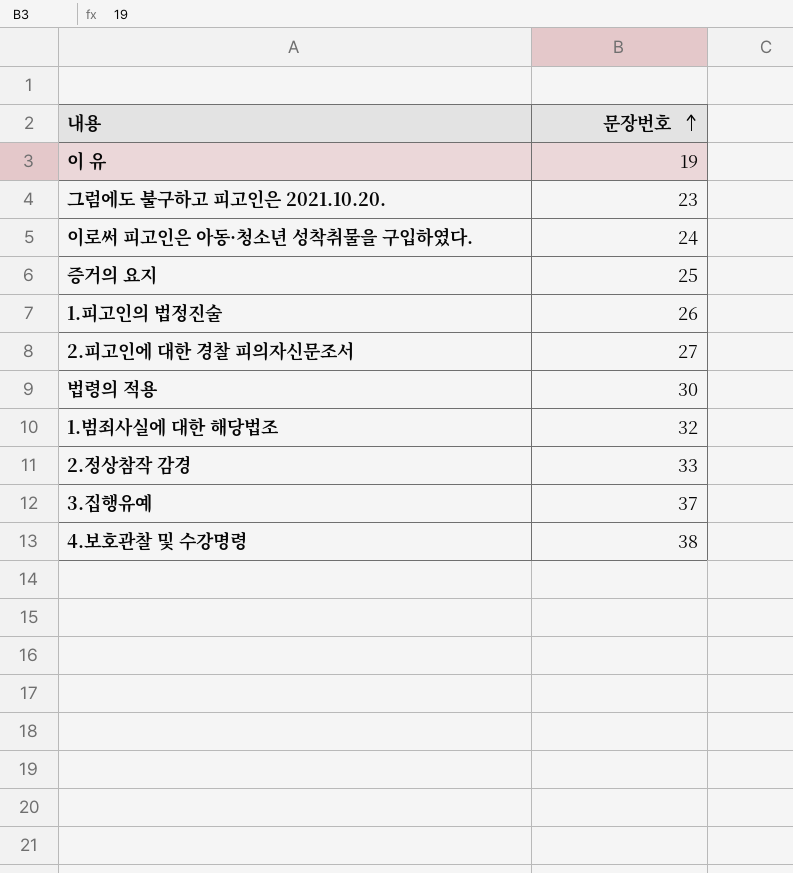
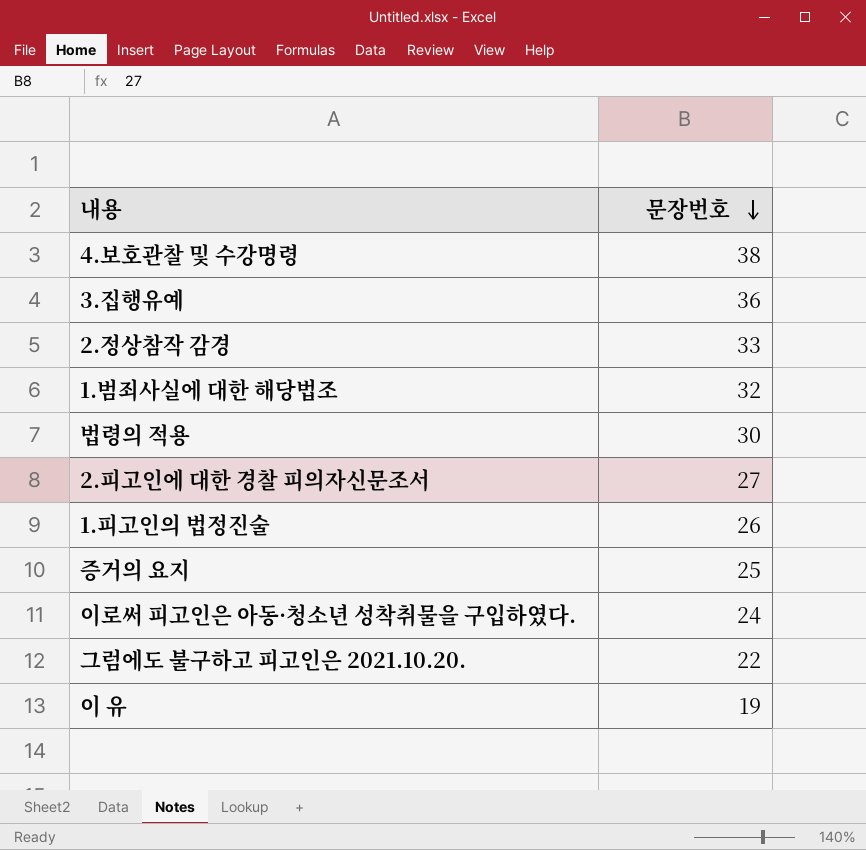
row order: 문장번호 ascending -> 문장번호 descending
3.집행유예 | 문장번호: 37 -> 36
그럼에도 불구하고 피고인은 2021.10.20. | 문장번호: 23 -> 22

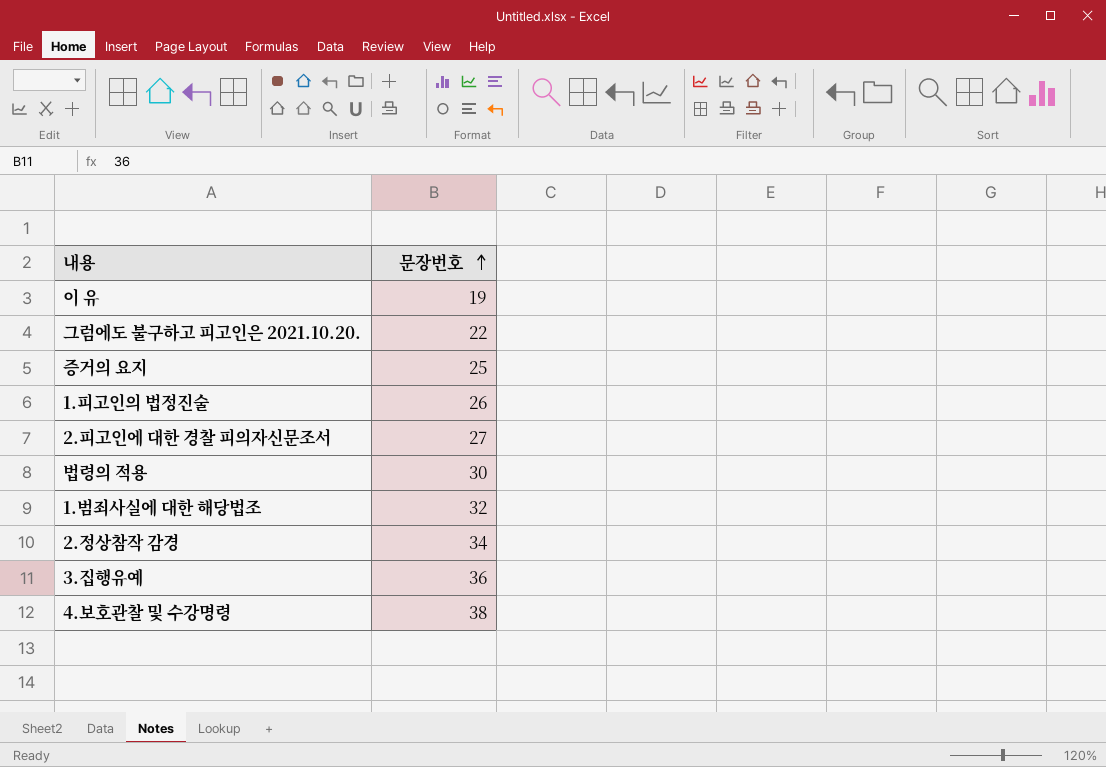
row order: 문장번호 descending -> 문장번호 ascending
row 이로써 피고인은 아동·청소년 성착취물을 구입하였다.: 24 -> none
2.정상참작 감경 | 문장번호: 33 -> 34

